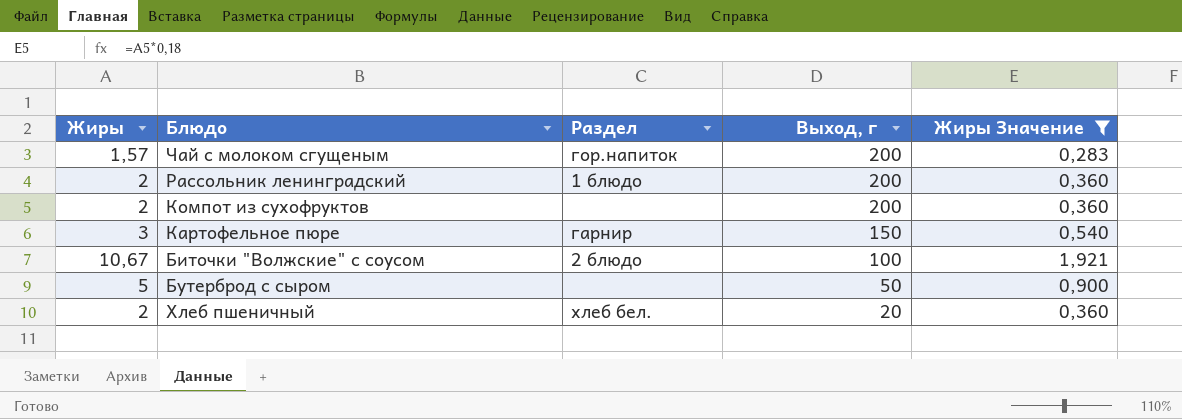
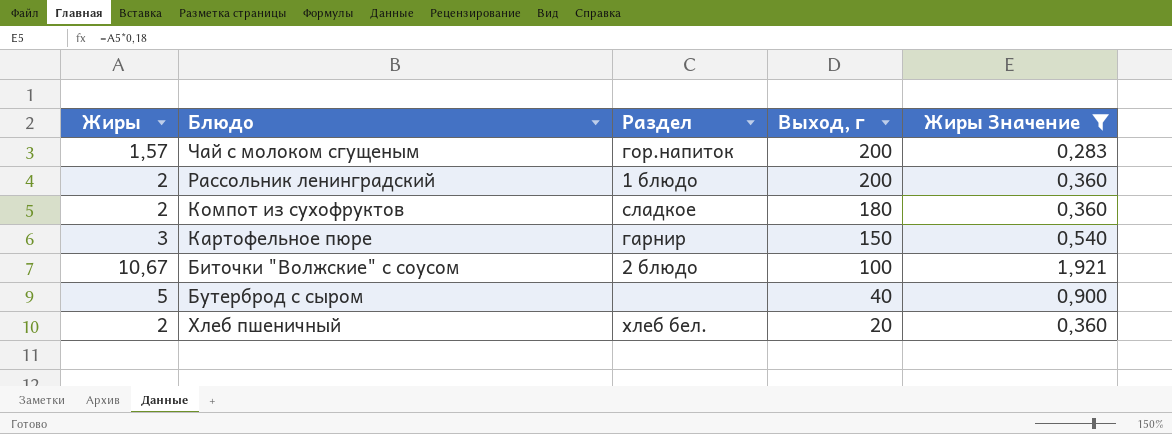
Компот из сухофруктов | Раздел: none -> сладкое
Компот из сухофруктов | Выход, г: 200 -> 180
Бутерброд с сыром | Выход, г: 50 -> 40

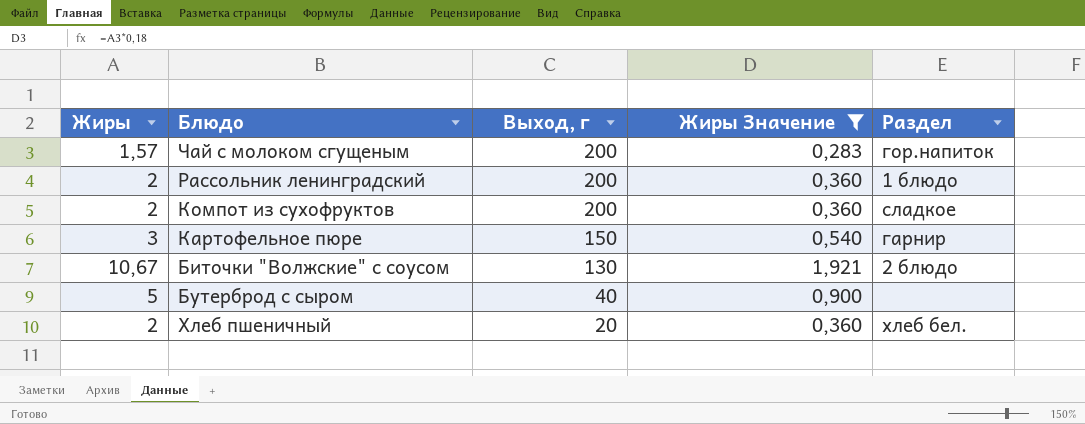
column Раздел | position: 3 -> 5
Компот из сухофруктов | Выход, г: 180 -> 200
Биточки "Волжские" с соусом | Выход, г: 100 -> 130

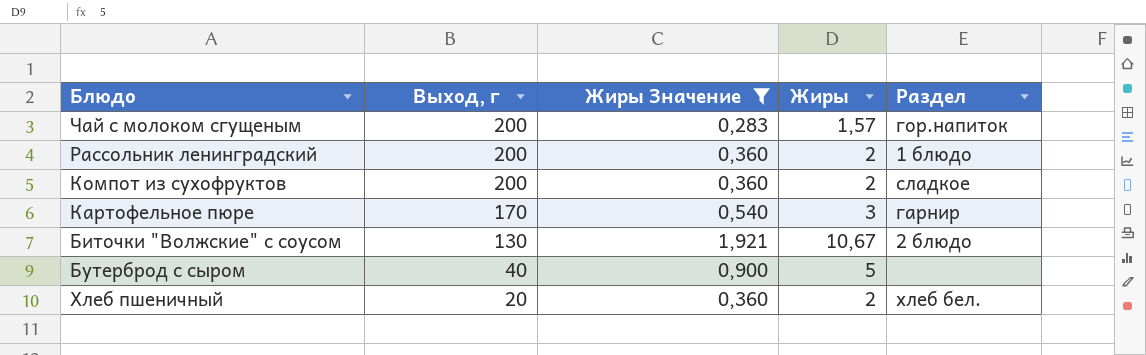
column Жиры | position: 1 -> 4
Картофельное пюре | Выход, г: 150 -> 170

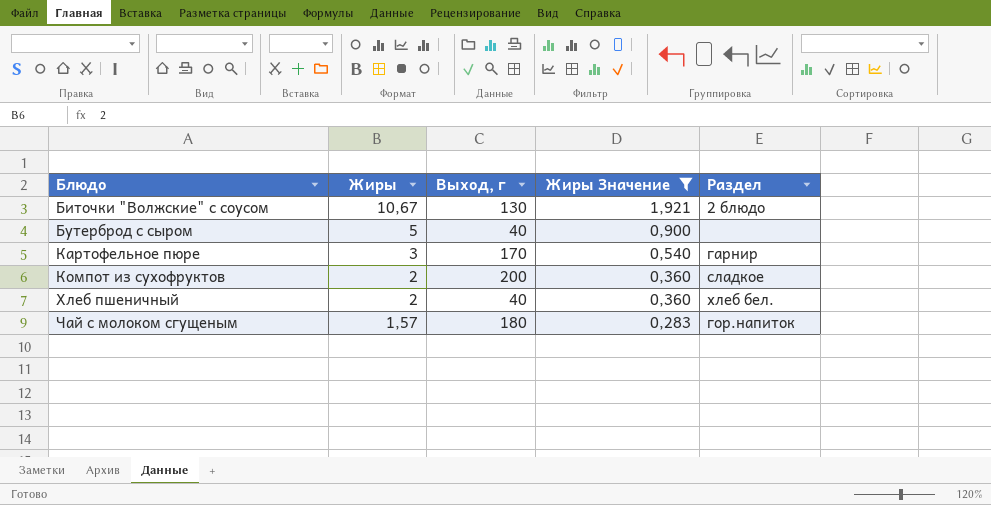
row order: Выход, г descending -> Блюдо ascending
column Жиры | position: 4 -> 2
row Рассольник ленинградский: 200 | 0,360 | 2 | 1 блюдо -> none
Хлеб пшеничный | Выход, г: 20 -> 40
Чай с молоком сгущеным | Выход, г: 200 -> 180

